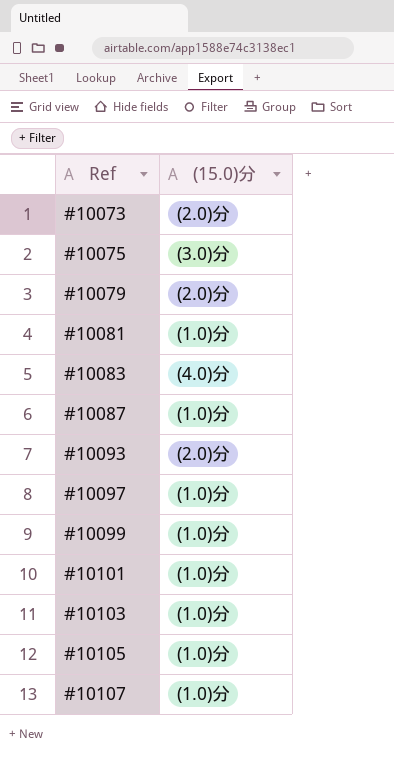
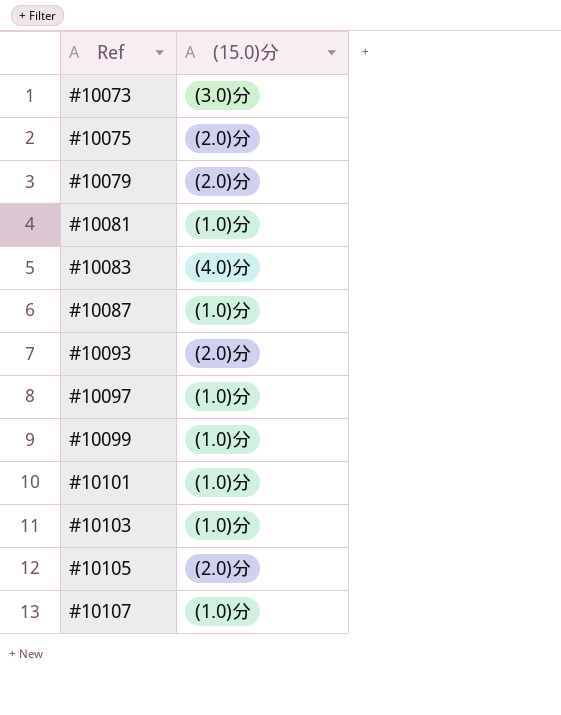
#10073 | (15.0)分: (2.0)分 -> (3.0)分
#10075 | (15.0)分: (3.0)分 -> (2.0)分
#10105 | (15.0)分: (1.0)分 -> (2.0)分

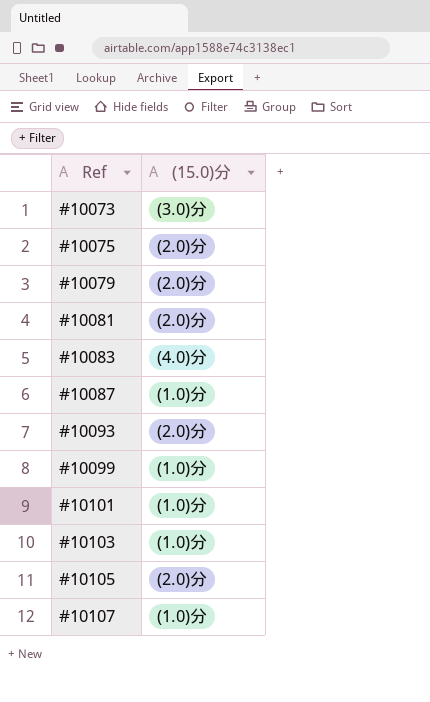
row #10097: (1.0)分 -> none
#10081 | (15.0)分: (1.0)分 -> (2.0)分

